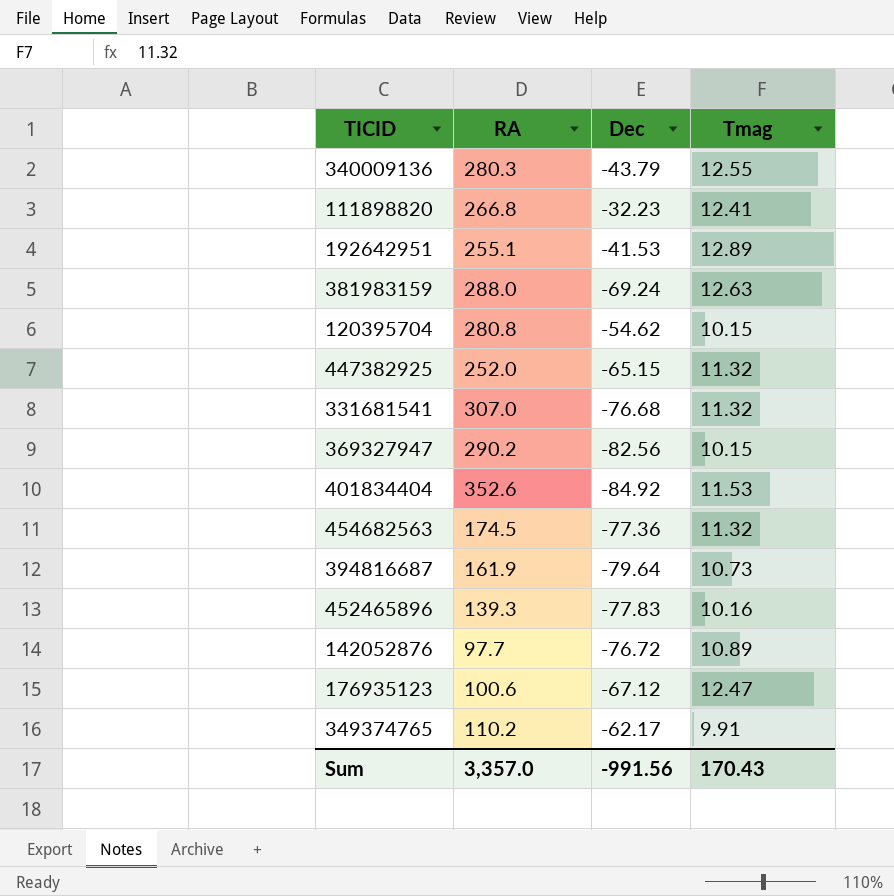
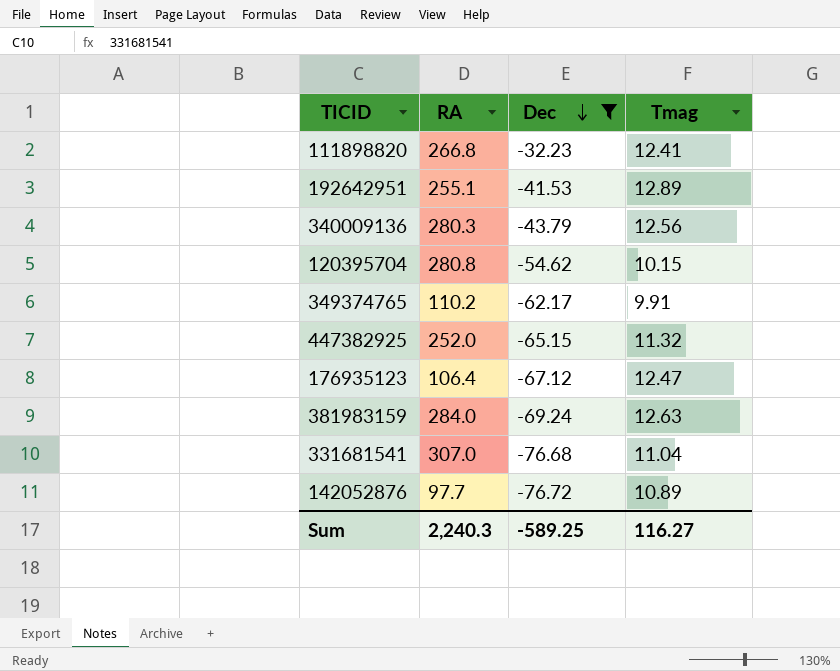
filter: none -> Dec >= -76.72
row order: none -> Dec descending
340009136 | Tmag: 12.55 -> 12.56
176935123 | RA: 100.6 -> 106.4
381983159 | RA: 288.0 -> 284.0
331681541 | Tmag: 11.32 -> 11.04
Sum | RA: 3,357.0 -> 2,240.3
Sum | Dec: -991.56 -> -589.25
Sum | Tmag: 170.43 -> 116.27

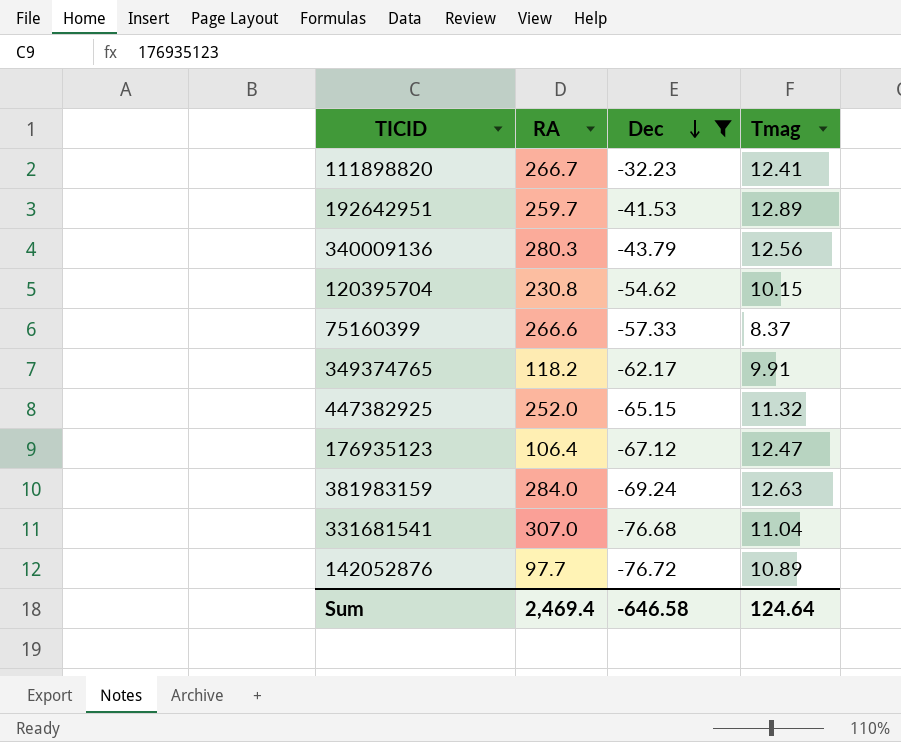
111898820 | RA: 266.8 -> 266.7
192642951 | RA: 255.1 -> 259.7
120395704 | RA: 280.8 -> 230.8
row 75160399: none -> 266.6 | -57.33 | 8.37
349374765 | RA: 110.2 -> 118.2
Sum | RA: 2,240.3 -> 2,469.4
Sum | Dec: -589.25 -> -646.58
Sum | Tmag: 116.27 -> 124.64

